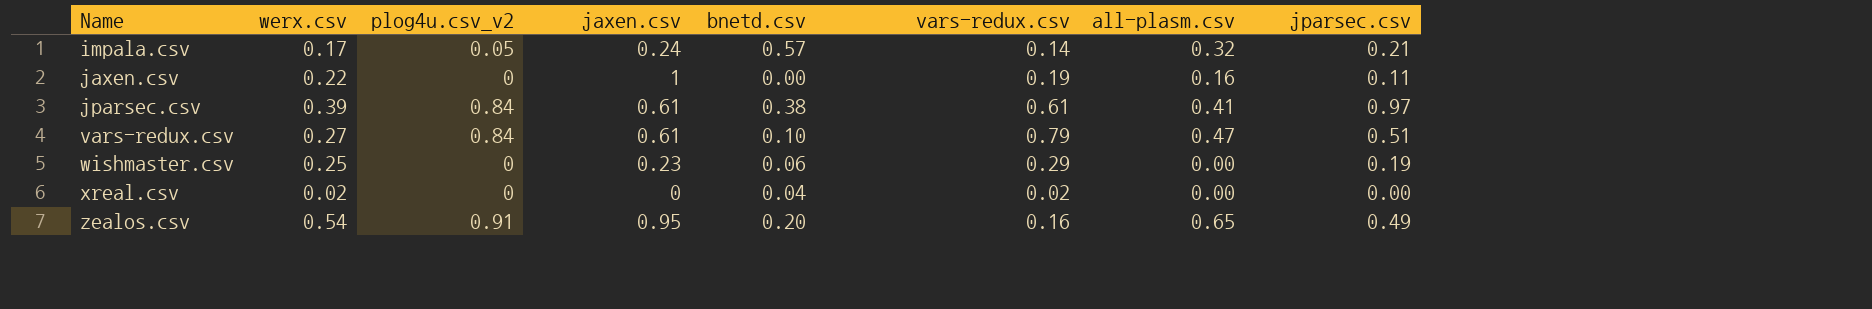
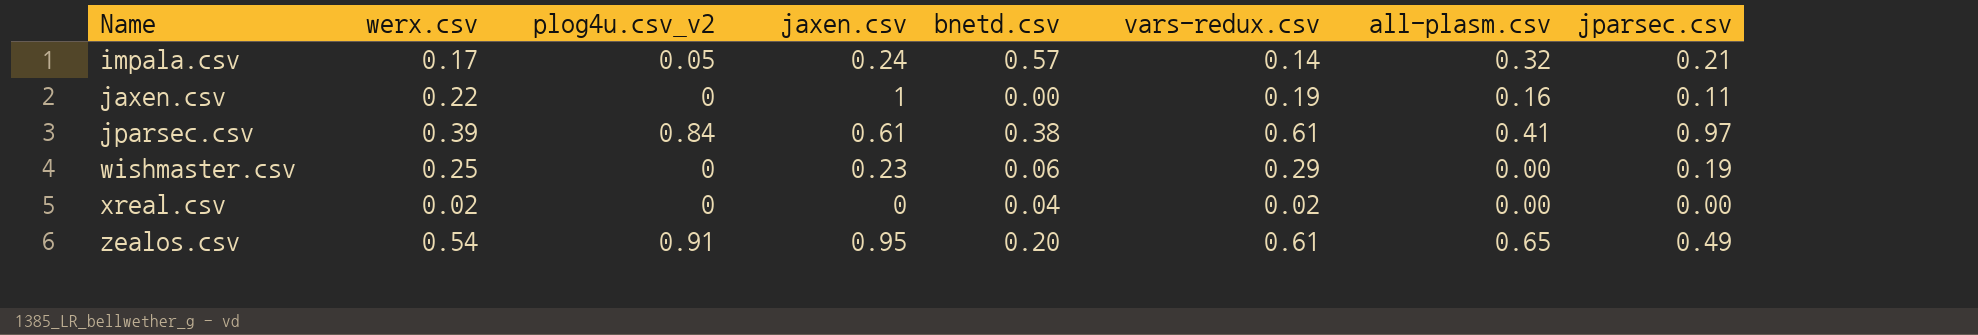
row vars-redux.csv: 0.27 | 0.84 | 0.61 | 0.10 | 0.79 | 0.47 | 0.51 -> none
zealos.csv | vars-redux.csv: 0.16 -> 0.61

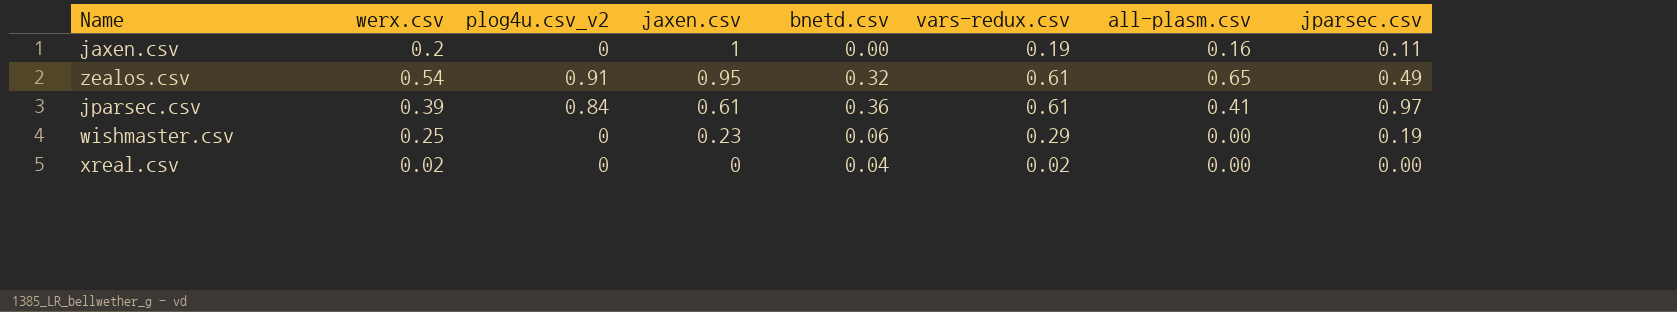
row order: Name ascending -> jaxen.csv descending
row impala.csv: 0.17 | 0.05 | 0.24 | 0.57 | 0.14 | 0.32 | 0.21 -> none
jaxen.csv | werx.csv: 0.22 -> 0.2
zealos.csv | bnetd.csv: 0.20 -> 0.32
jparsec.csv | bnetd.csv: 0.38 -> 0.36

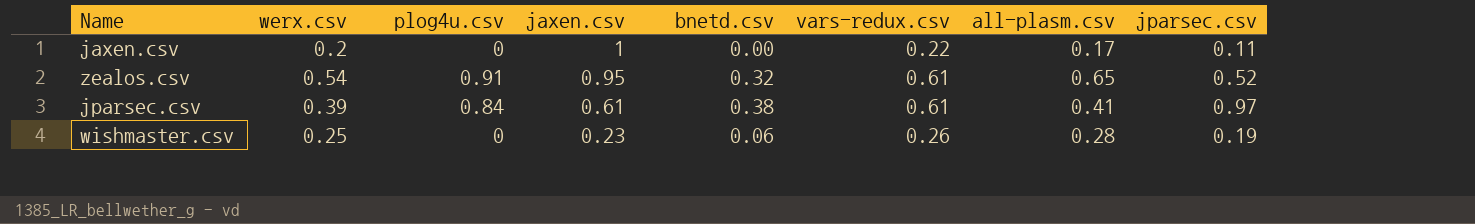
column name: plog4u.csv_v2 -> plog4u.csv
row xreal.csv: 0.02 | 0 | 0 | 0.04 | 0.02 | 0.00 | 0.00 -> none
jaxen.csv | vars-redux.csv: 0.19 -> 0.22
jaxen.csv | all-plasm.csv: 0.16 -> 0.17
zealos.csv | jparsec.csv: 0.49 -> 0.52
jparsec.csv | bnetd.csv: 0.36 -> 0.38
wishmaster.csv | vars-redux.csv: 0.29 -> 0.26
wishmaster.csv | all-plasm.csv: 0.00 -> 0.28

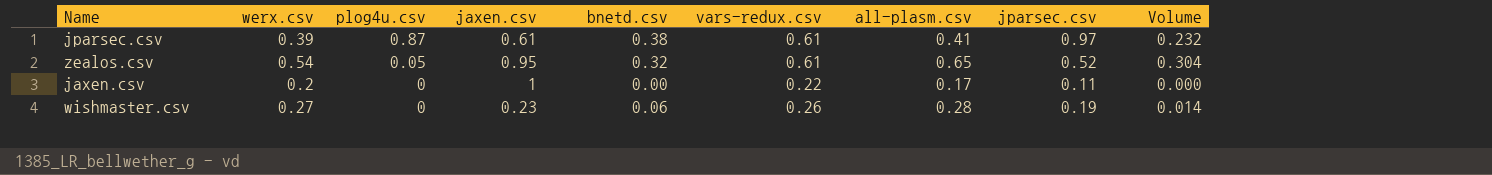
row order: jaxen.csv descending -> plog4u.csv descending
column Volume | formula: none -> [jaxen.csv] * [bnetd.csv]
jparsec.csv | plog4u.csv: 0.84 -> 0.87
zealos.csv | plog4u.csv: 0.91 -> 0.05
wishmaster.csv | werx.csv: 0.25 -> 0.27

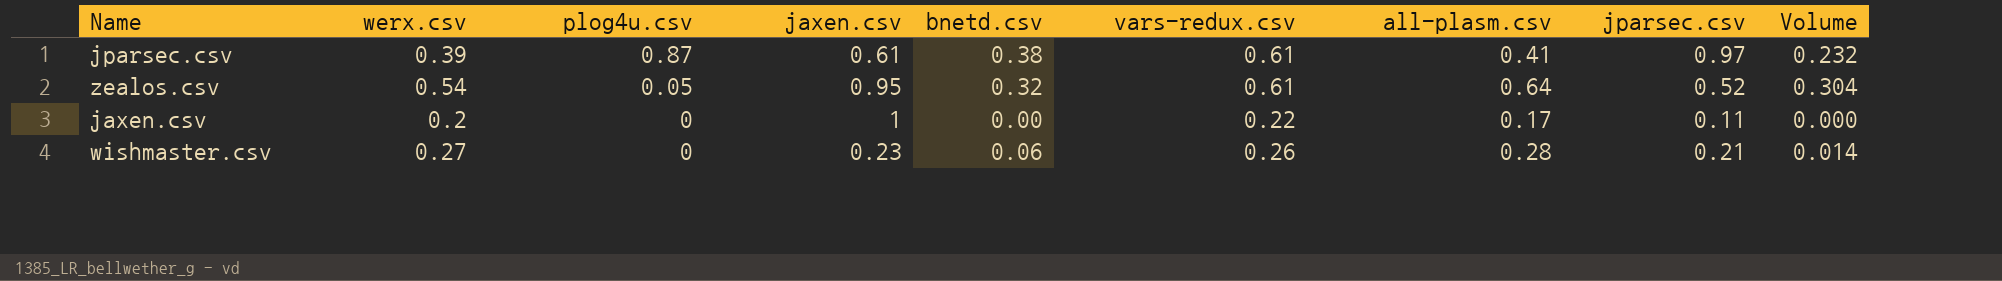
zealos.csv | all-plasm.csv: 0.65 -> 0.64
wishmaster.csv | jparsec.csv: 0.19 -> 0.21

